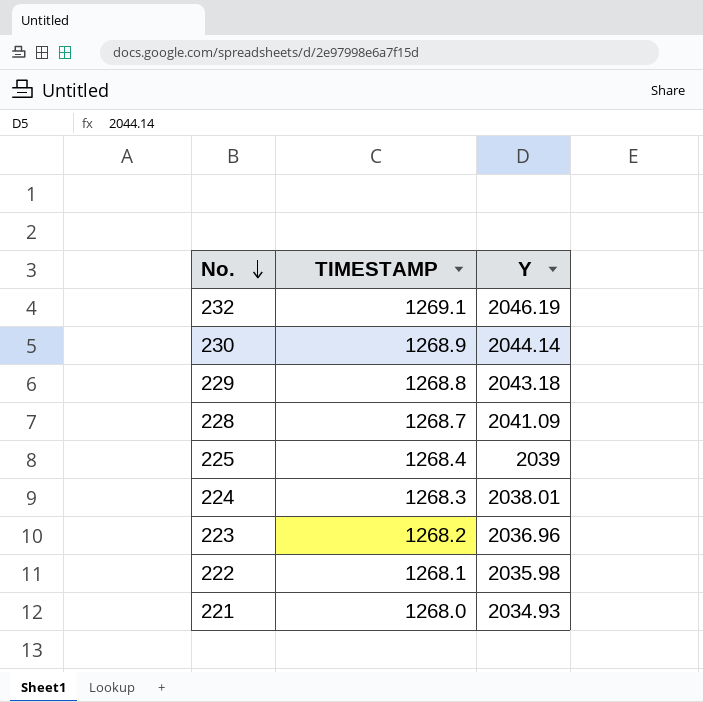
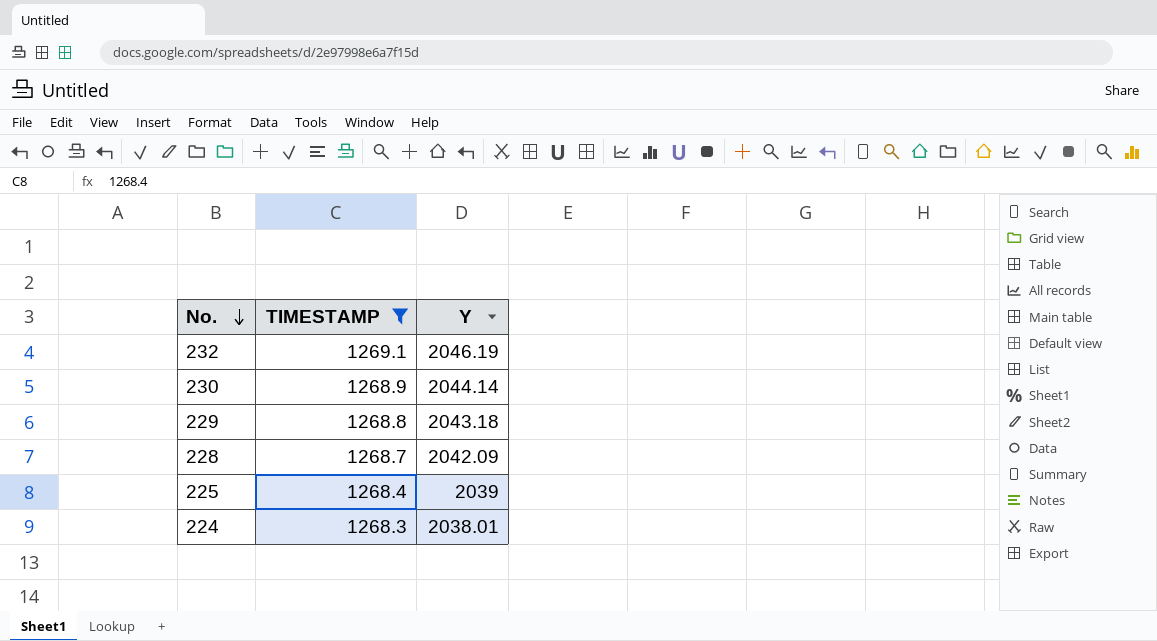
filter: none -> TIMESTAMP >= 1268.3
228 | Y: 2041.09 -> 2042.09

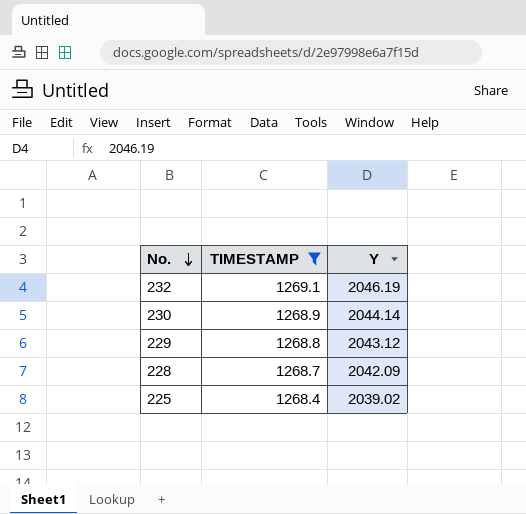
row 224: 1268.3 | 2038.01 -> none
229 | Y: 2043.18 -> 2043.12
225 | Y: 2039 -> 2039.02

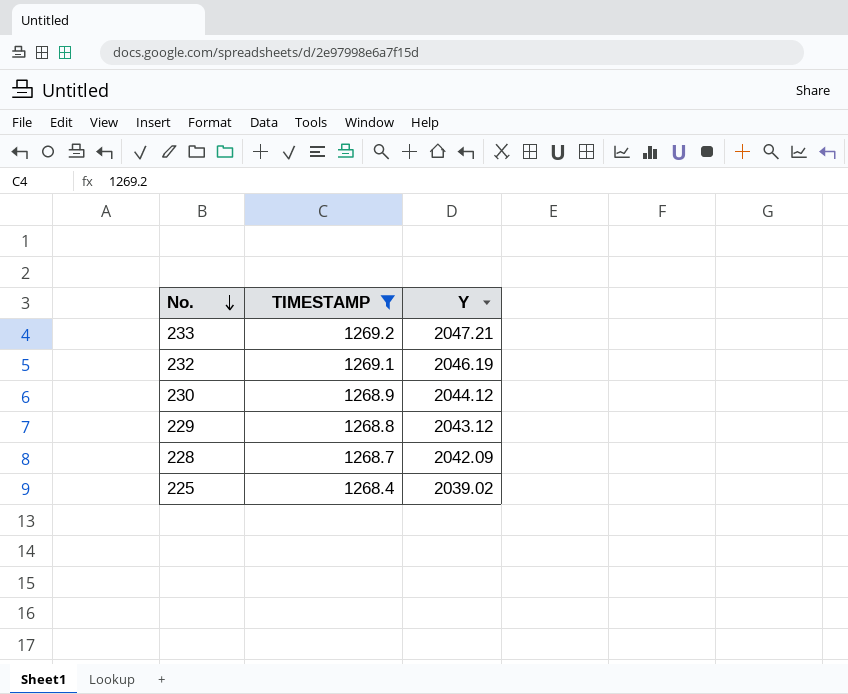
row 233: none -> 1269.2 | 2047.21
230 | Y: 2044.14 -> 2044.12

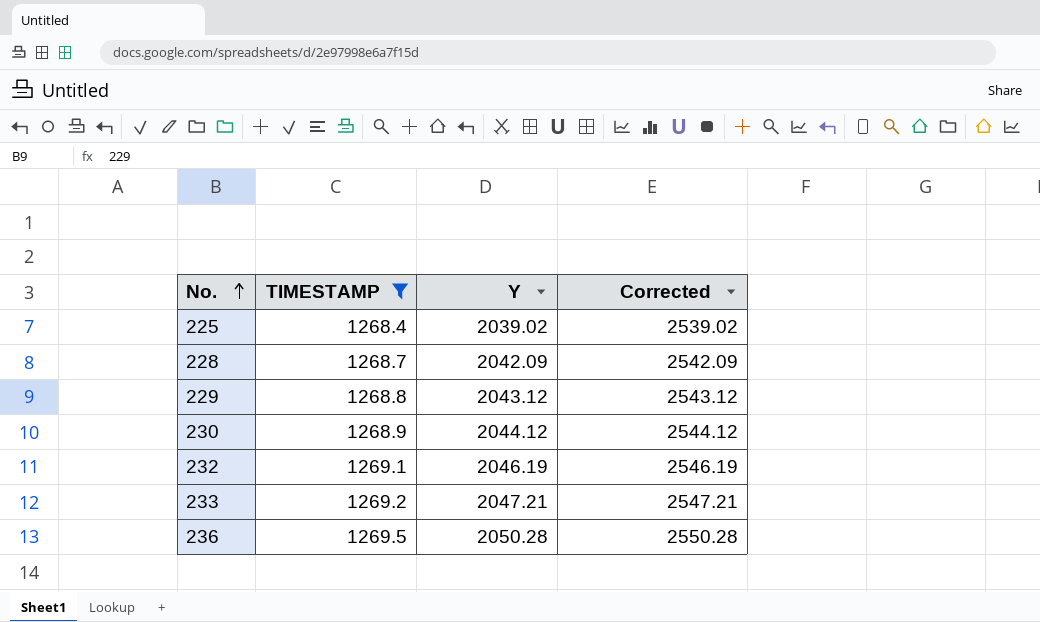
row order: No. descending -> No. ascending
column Corrected | formula: none -> [Y] + 500
row 236: none -> 1269.5 | 2050.28 | 2550.28

